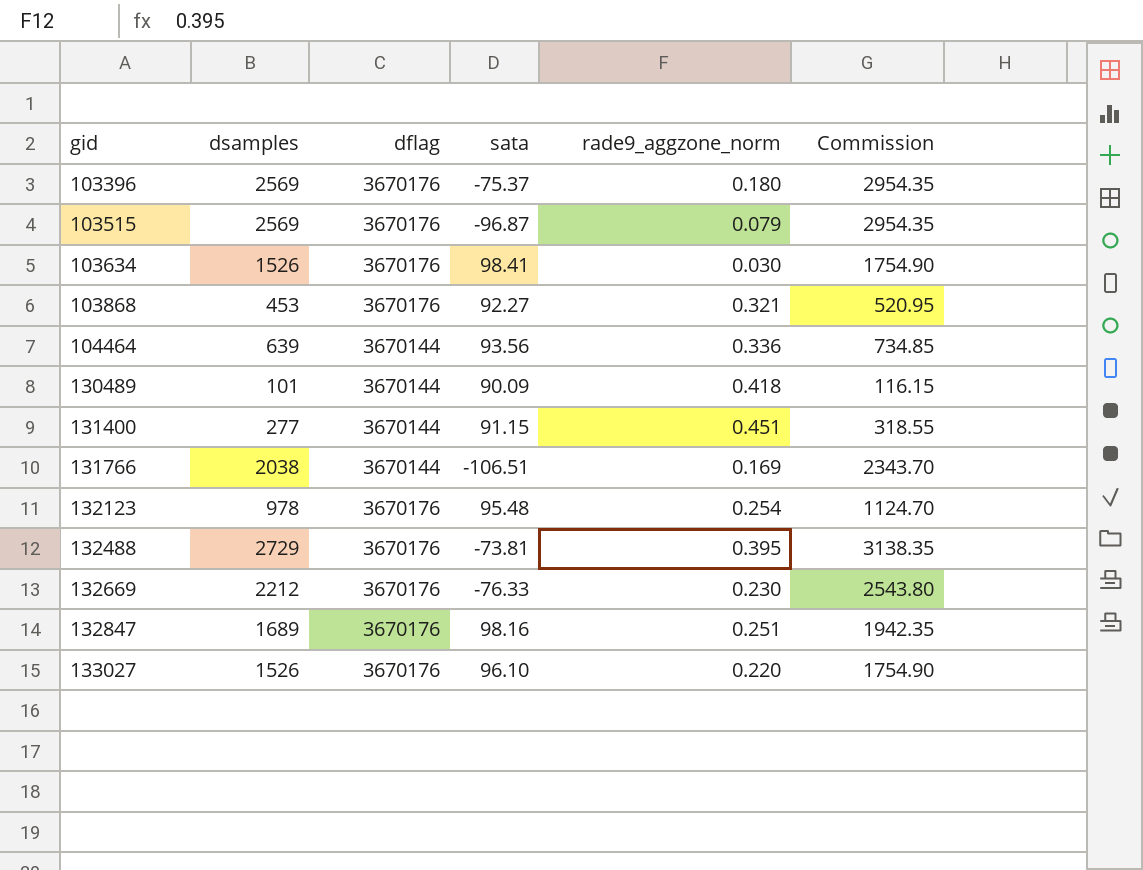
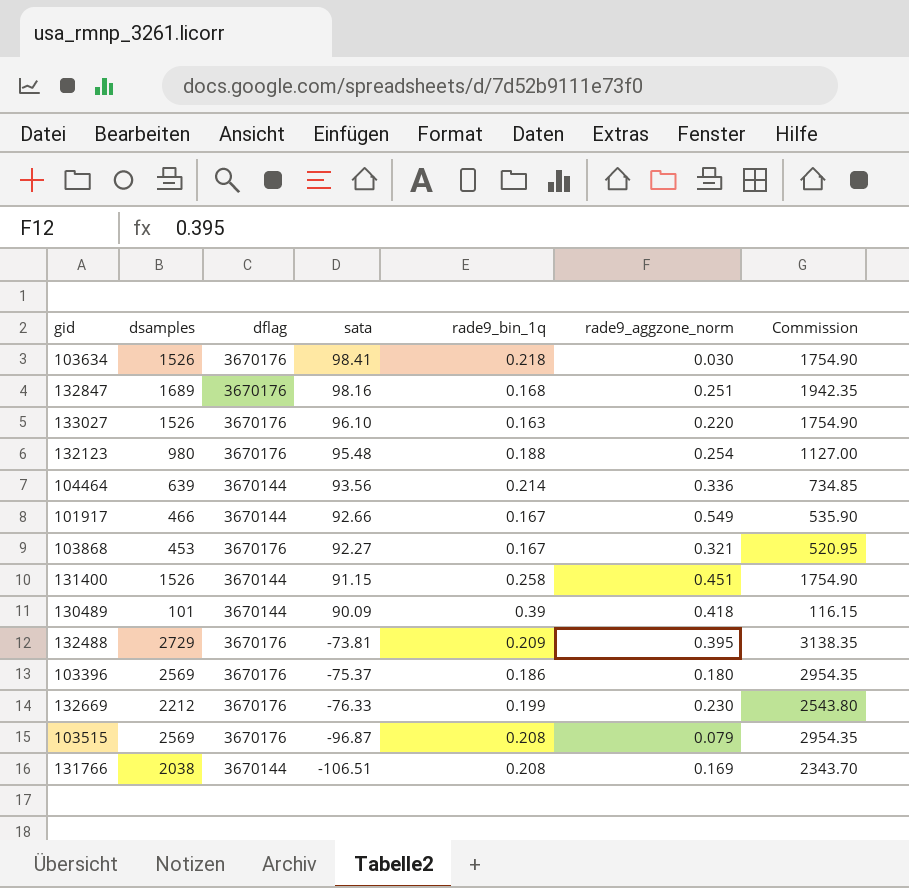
row order: gid ascending -> sata descending
column rade9_bin_1q | position: none -> 5
132123 | dsamples: 978 -> 980
132123 | Commission: 1124.70 -> 1127.00
row 101917: none -> 466 | 3670144 | 92.66 | 0.167 | 0.549 | 535.90
131400 | dsamples: 277 -> 1526
131400 | Commission: 318.55 -> 1754.90

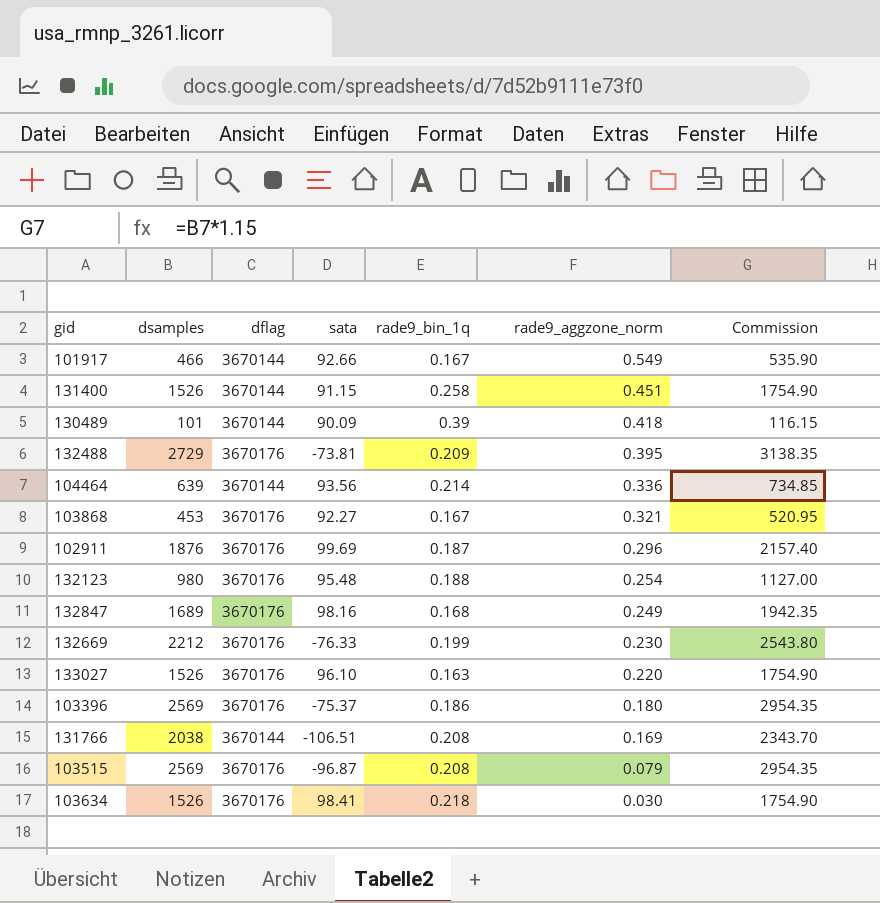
row order: sata descending -> rade9_aggzone_norm descending
row 102911: none -> 1876 | 3670176 | 99.69 | 0.187 | 0.296 | 2157.40
132847 | rade9_aggzone_norm: 0.251 -> 0.249

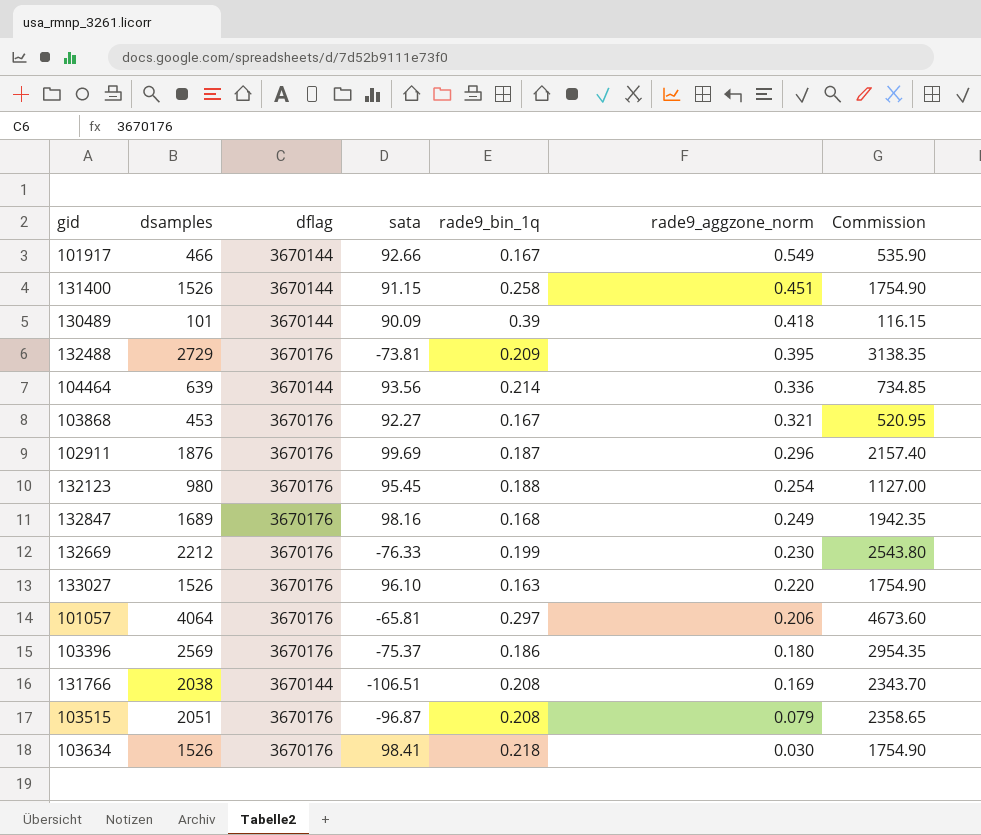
132123 | sata: 95.48 -> 95.45
row 101057: none -> 4064 | 3670176 | -65.81 | 0.297 | 0.206 | 4673.60
103515 | dsamples: 2569 -> 2051
103515 | Commission: 2954.35 -> 2358.65

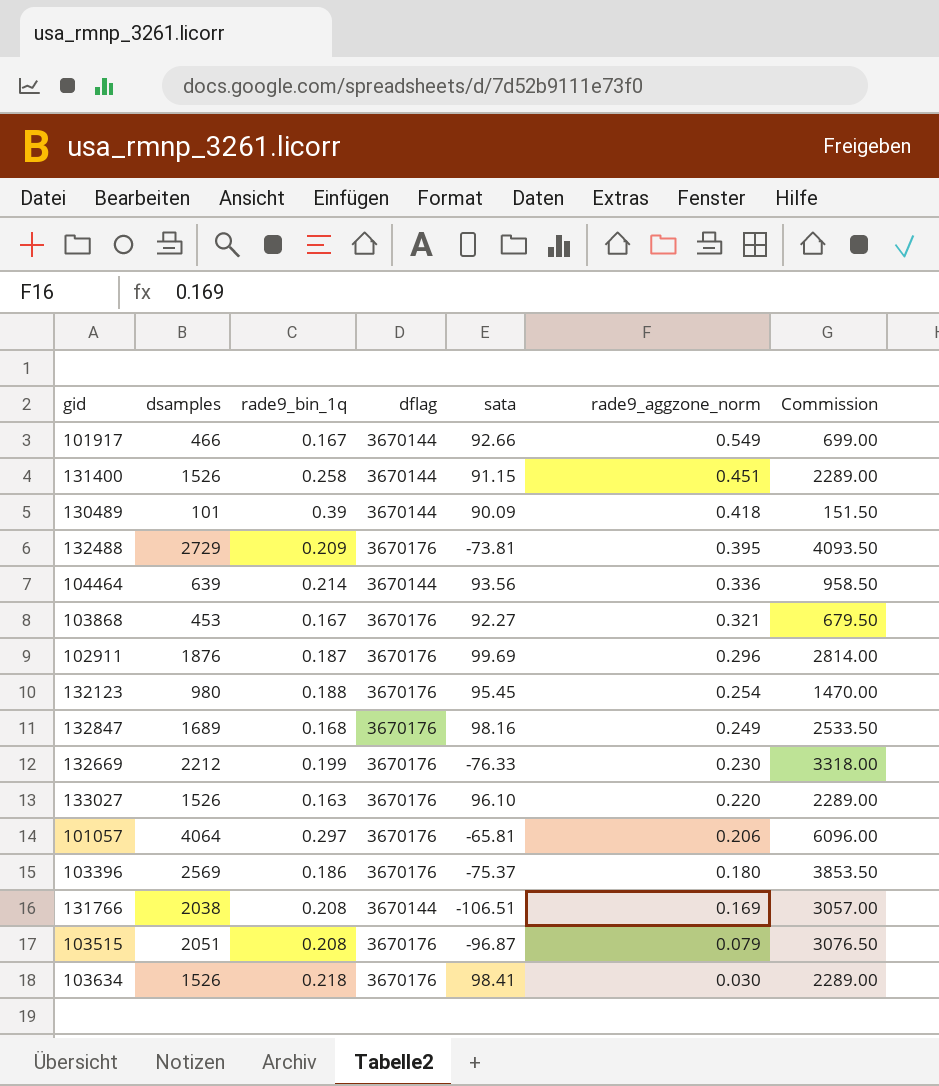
column rade9_bin_1q | position: 5 -> 3
column Commission | formula: [dsamples] * 1.15 -> [dsamples] * 1.5

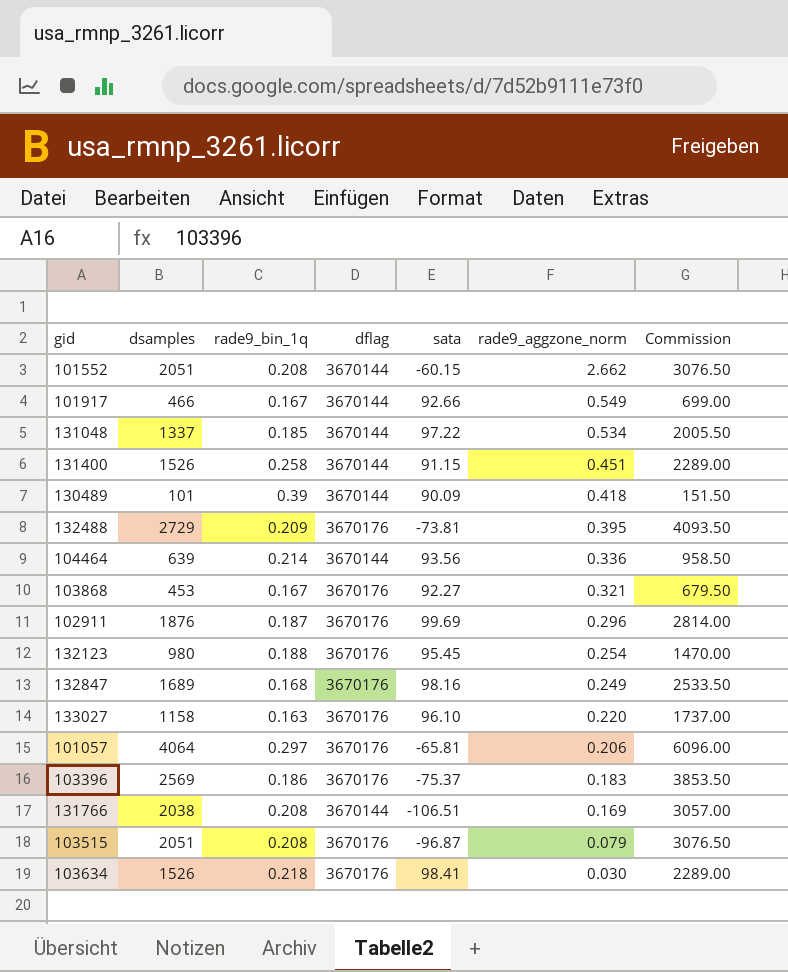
row 132669: 2212 | 0.199 | 3670176 | -76.33 | 0.230 | 3318.00 -> none
row 101552: none -> 2051 | 0.208 | 3670144 | -60.15 | 2.662 | 3076.50
row 131048: none -> 1337 | 0.185 | 3670144 | 97.22 | 0.534 | 2005.50
133027 | dsamples: 1526 -> 1158
133027 | Commission: 2289.00 -> 1737.00
103396 | rade9_aggzone_norm: 0.180 -> 0.183

